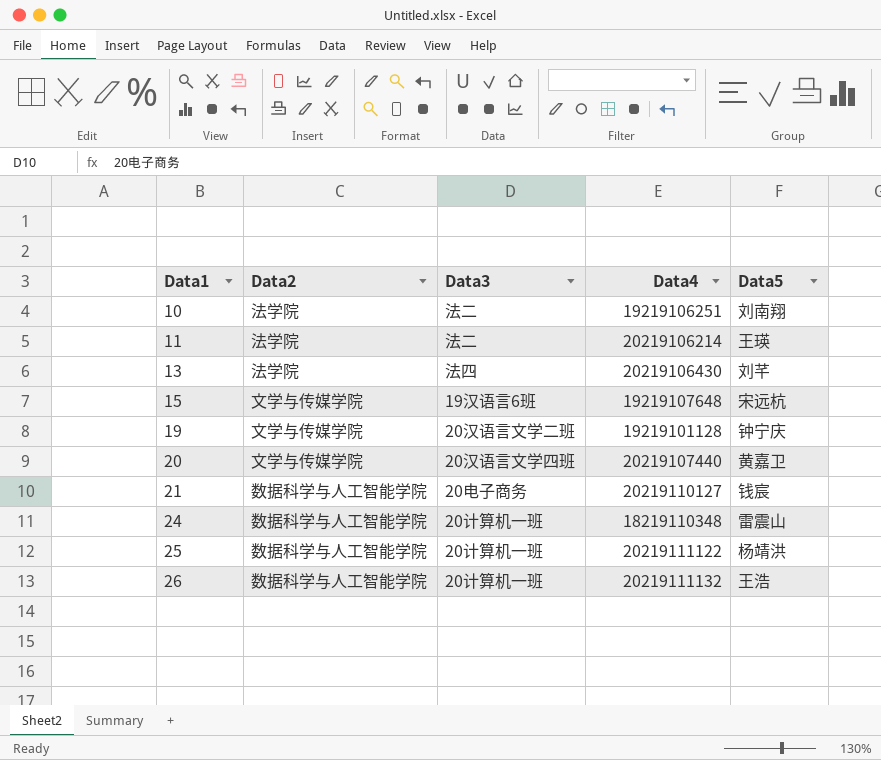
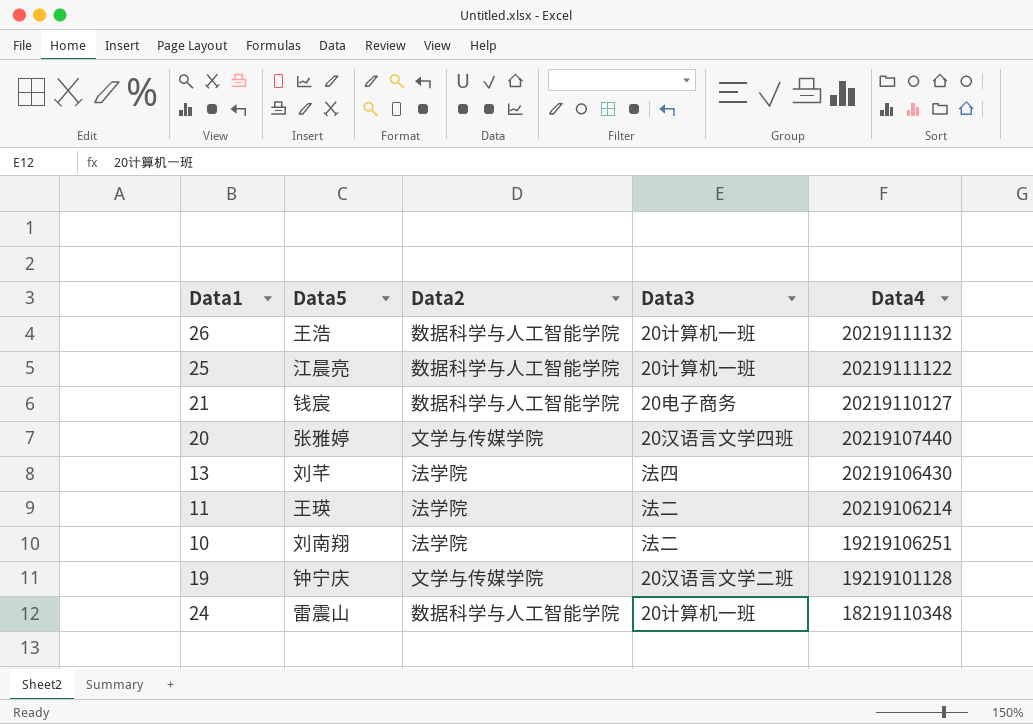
row order: Data1 ascending -> Data4 descending
column Data5 | position: 5 -> 2
row 15: 文学与传媒学院 | 19汉语言6班 | 19219107648 | 宋远杭 -> none
25 | Data5: 杨靖洪 -> 江晨亮
20 | Data5: 黄嘉卫 -> 张雅婷

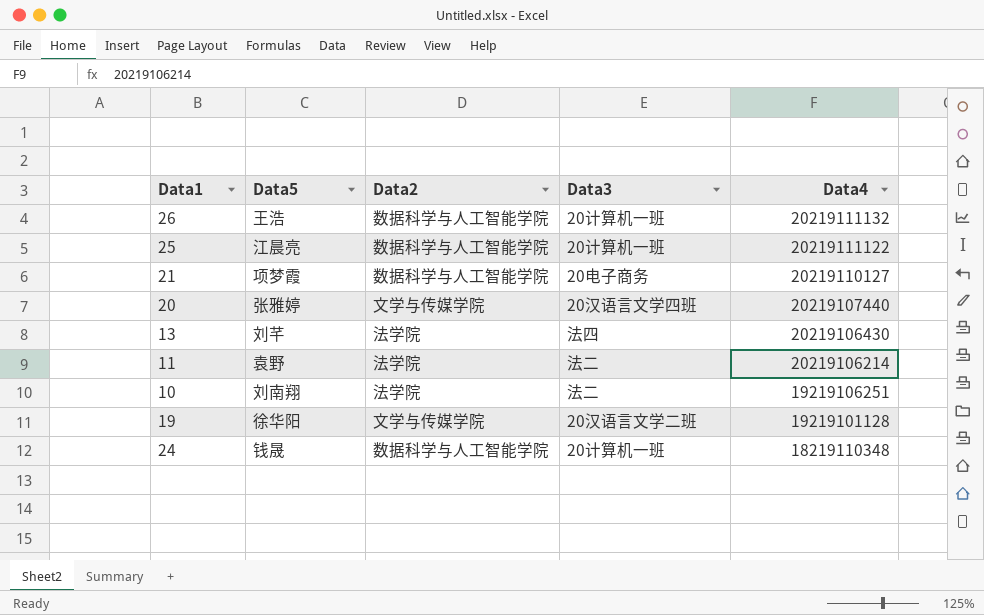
21 | Data5: 钱宸 -> 项梦霞
11 | Data5: 王瑛 -> 袁野
19 | Data5: 钟宁庆 -> 徐华阳
24 | Data5: 雷震山 -> 钱晟

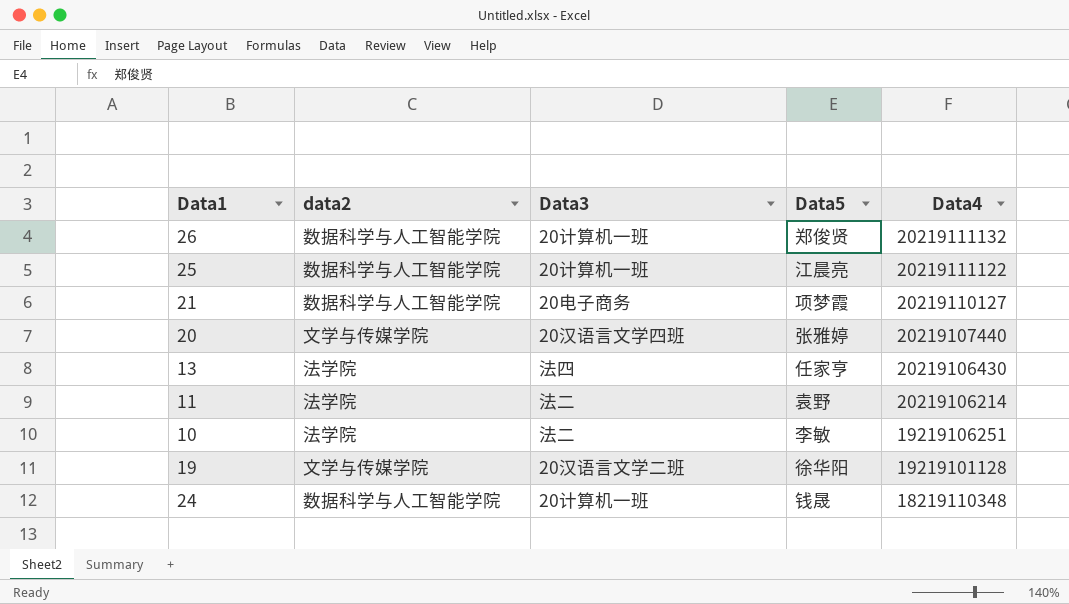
column name: Data2 -> data2
column Data5 | position: 2 -> 4
26 | Data5: 王浩 -> 郑俊贤
13 | Data5: 刘芊 -> 任家亨
10 | Data5: 刘南翔 -> 李敏

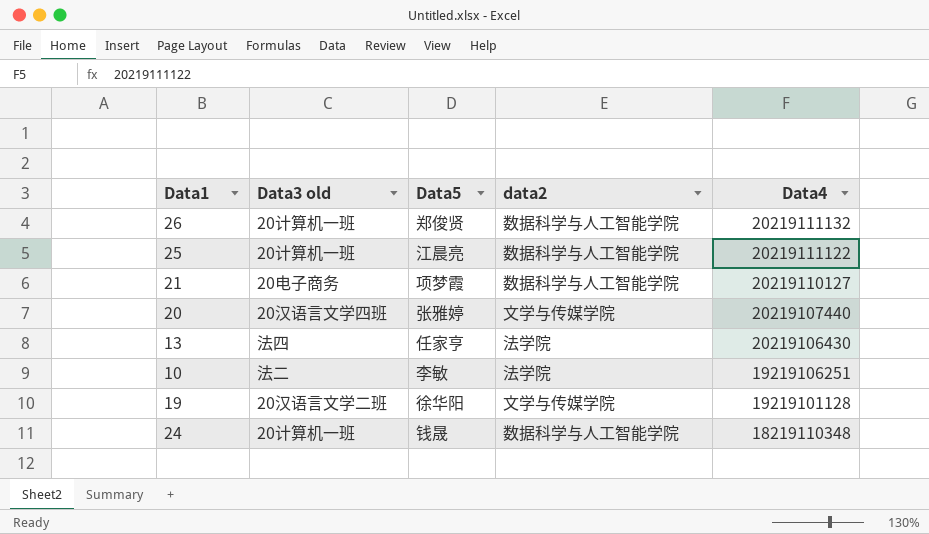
column name: Data3 -> Data3 old
column data2 | position: 2 -> 4
row 11: 法学院 | 法二 | 袁野 | 20219106214 -> none

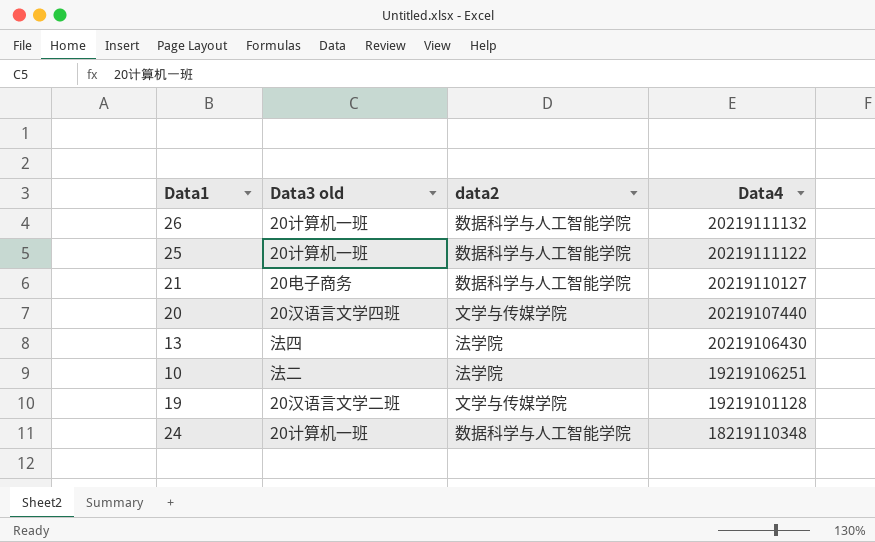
column Data5 | position: 3 -> none

